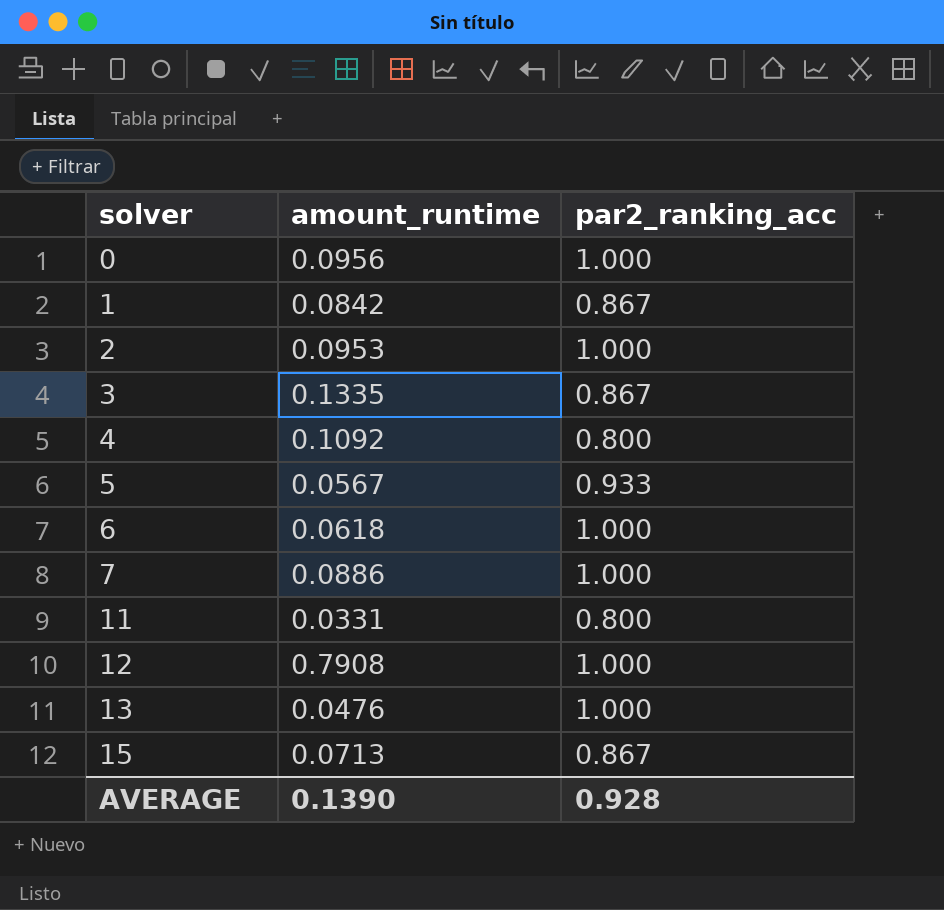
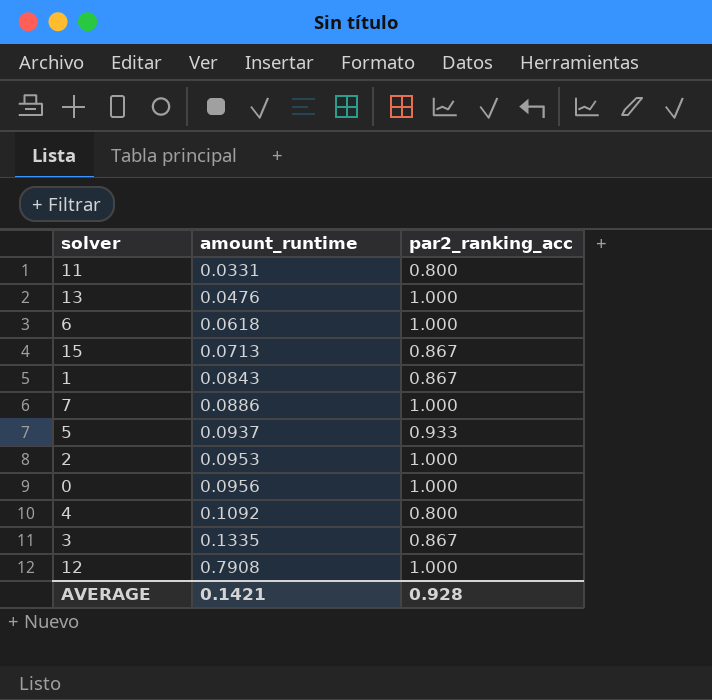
row order: solver ascending -> amount_runtime ascending
1 | amount_runtime: 0.0842 -> 0.0843
5 | amount_runtime: 0.0567 -> 0.0937
AVERAGE | amount_runtime: 0.1390 -> 0.1421

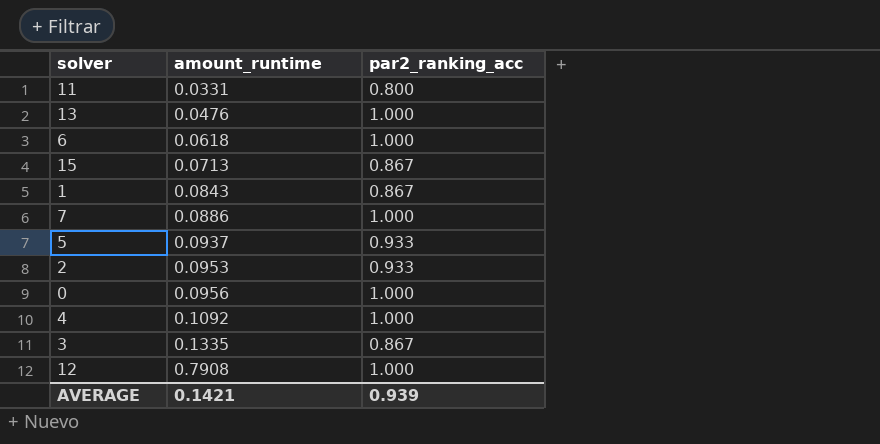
2 | par2_ranking_acc: 1.000 -> 0.933
4 | par2_ranking_acc: 0.800 -> 1.000
AVERAGE | par2_ranking_acc: 0.928 -> 0.939

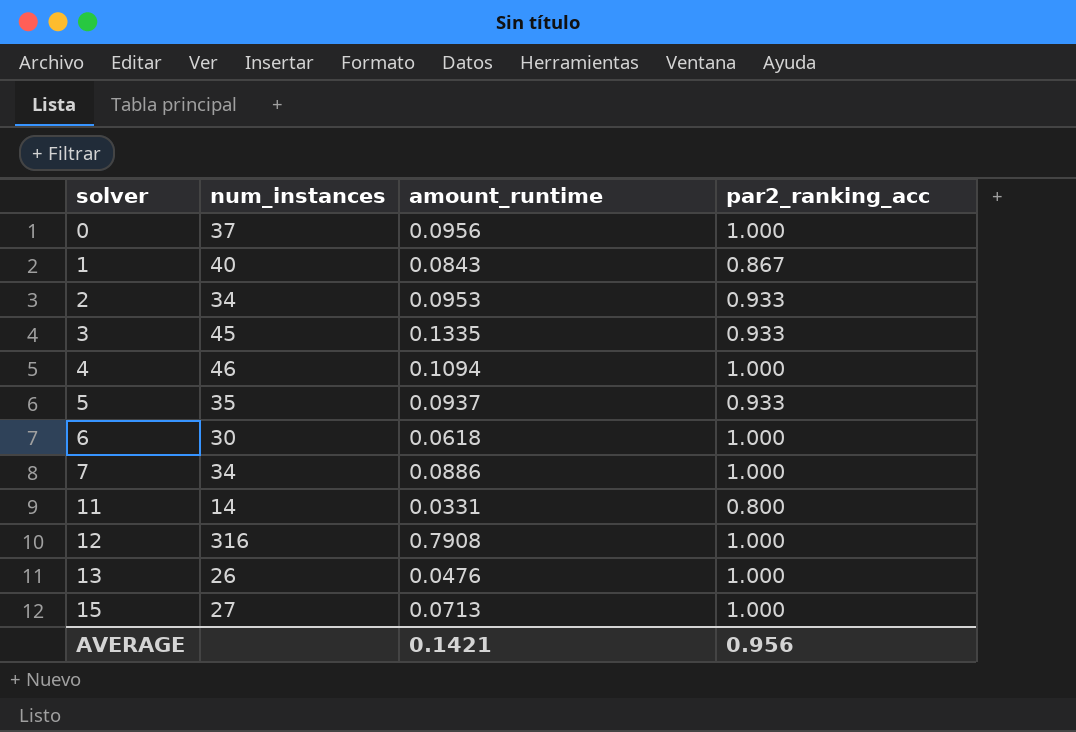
row order: amount_runtime ascending -> solver ascending
column num_instances | position: none -> 2
3 | par2_ranking_acc: 0.867 -> 0.933
4 | amount_runtime: 0.1092 -> 0.1094
15 | par2_ranking_acc: 0.867 -> 1.000
AVERAGE | par2_ranking_acc: 0.939 -> 0.956

